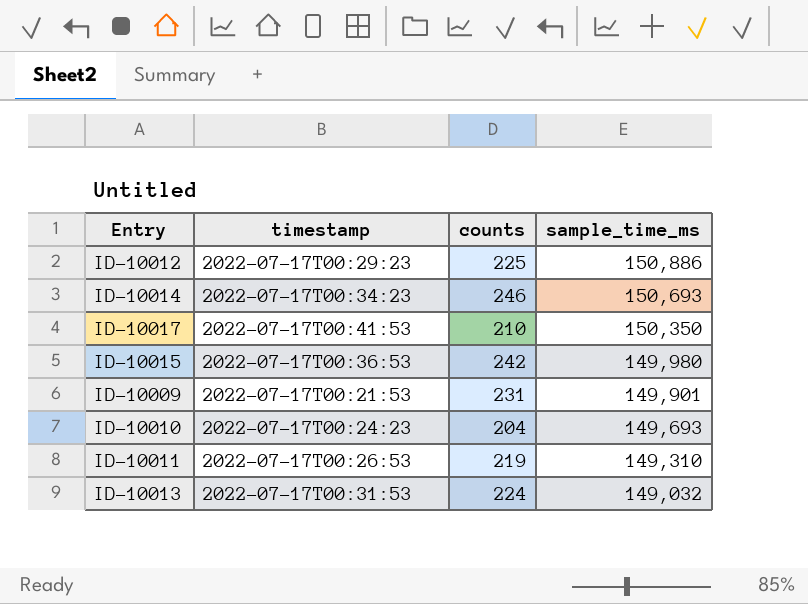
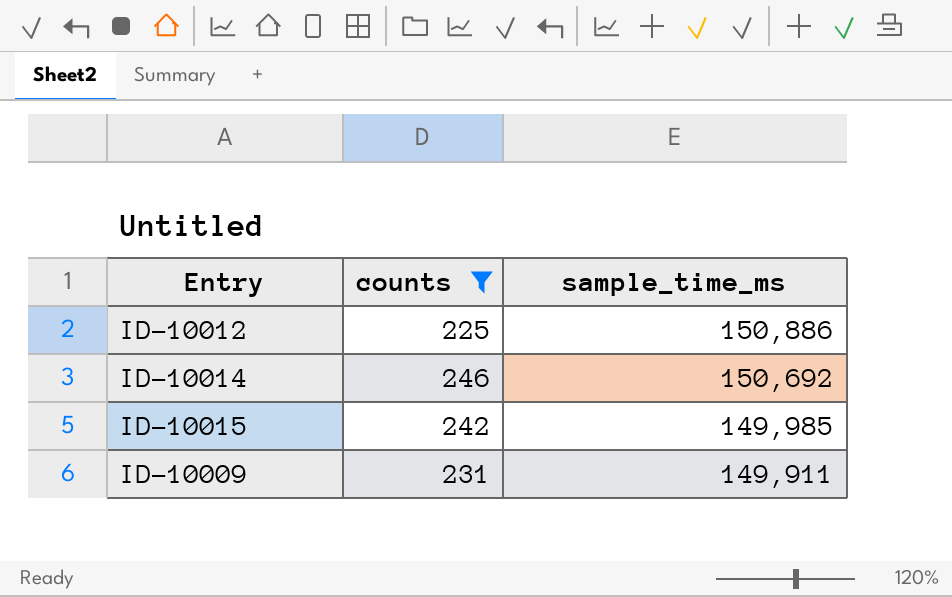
filter: none -> counts >= 225
column timestamp | position: 2 -> none
ID-10014 | sample_time_ms: 150,693 -> 150,692
ID-10015 | sample_time_ms: 149,980 -> 149,985
ID-10009 | sample_time_ms: 149,901 -> 149,911

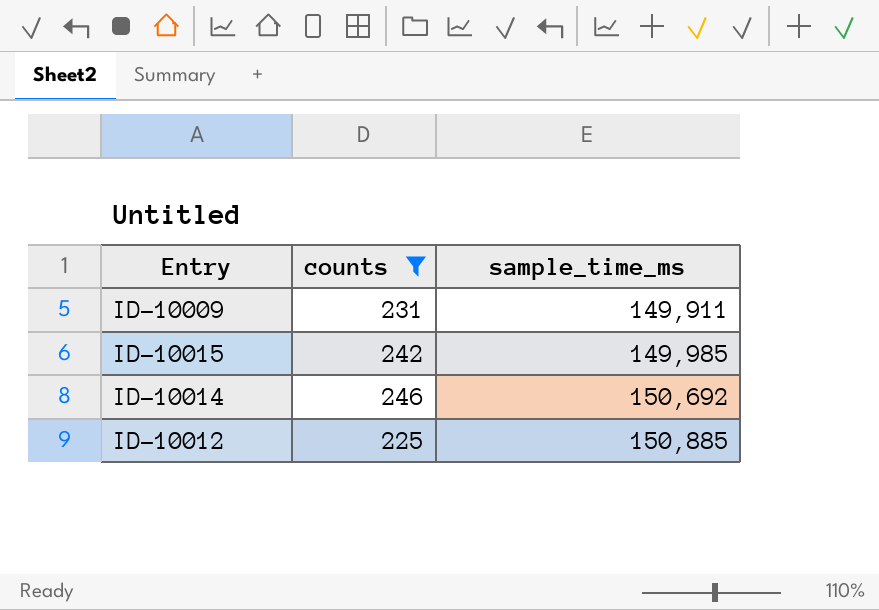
row order: sample_time_ms descending -> sample_time_ms ascending
ID-10012 | sample_time_ms: 150,886 -> 150,885

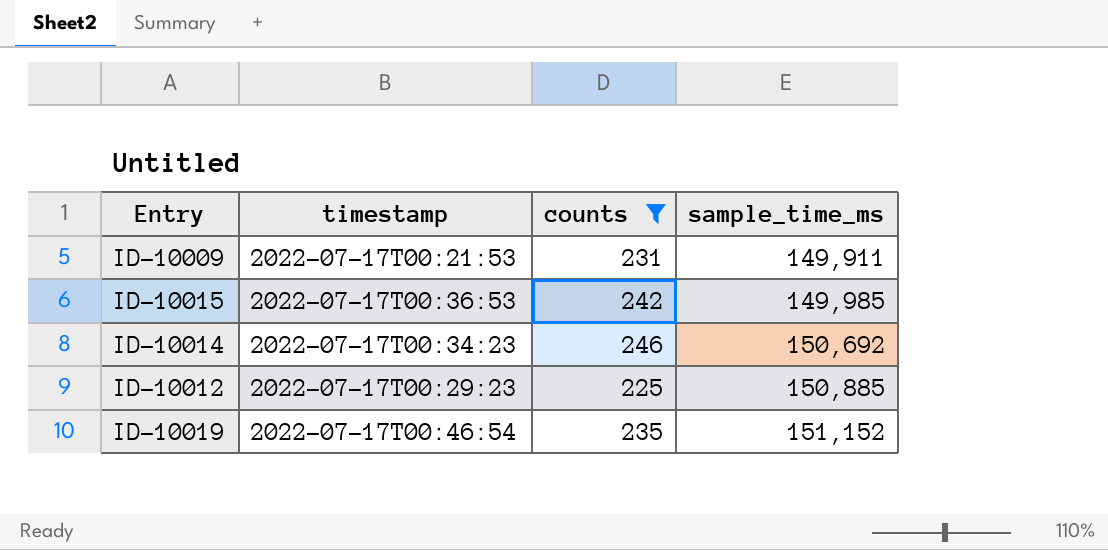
column timestamp | position: none -> 2
row ID-10019: none -> 2022-07-17T00:46:54 | 235 | 151,152

